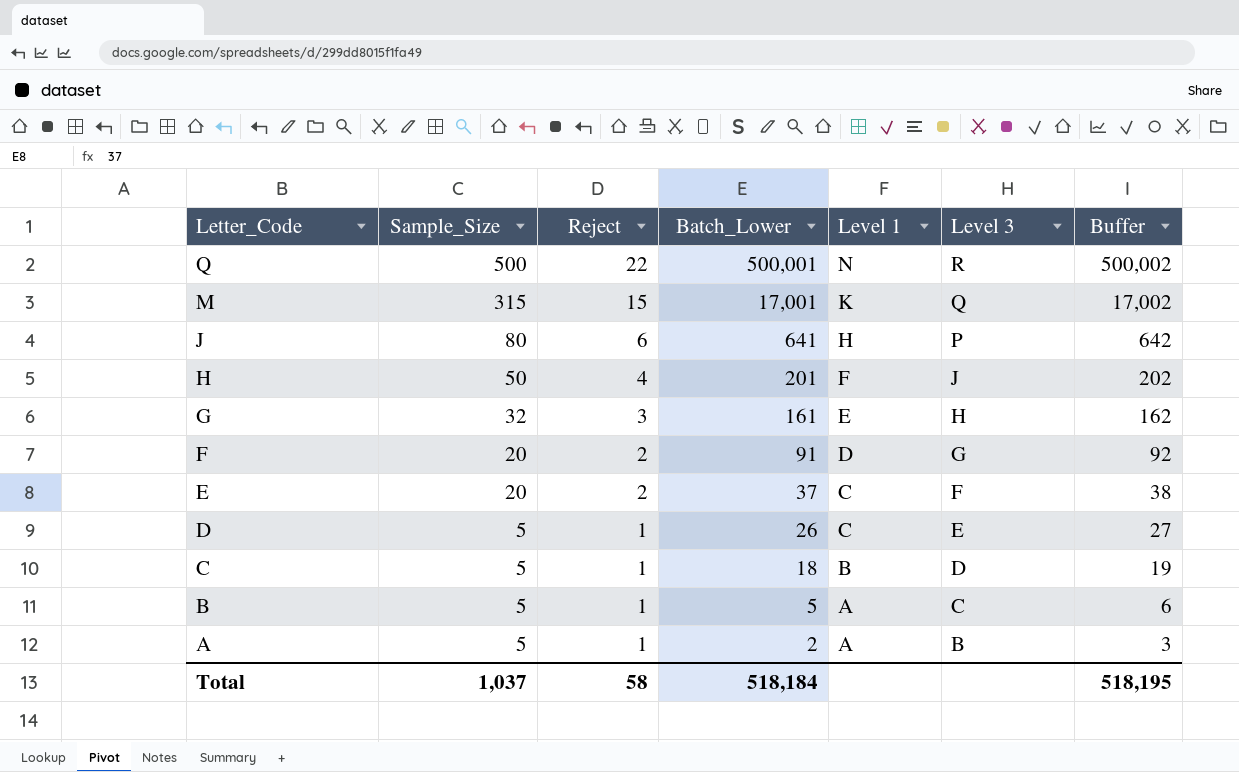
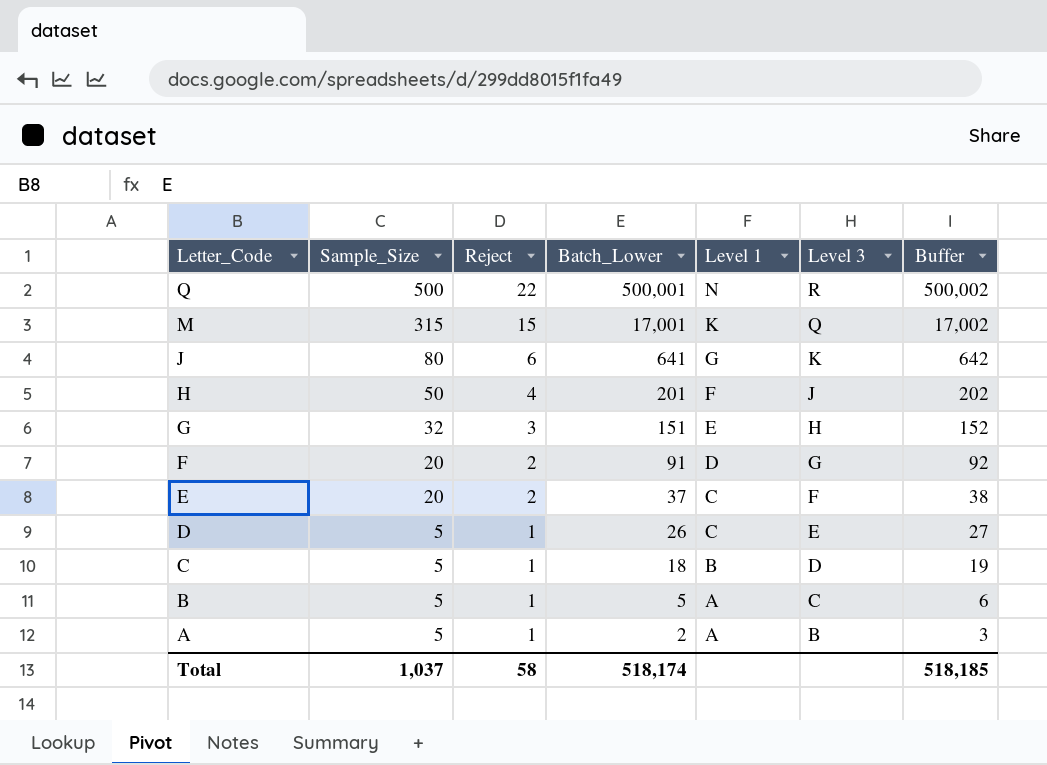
J | Level 1: H -> G
J | Level 3: P -> K
G | Batch_Lower: 161 -> 151
G | Buffer: 162 -> 152
Total | Batch_Lower: 518,184 -> 518,174
Total | Buffer: 518,195 -> 518,185

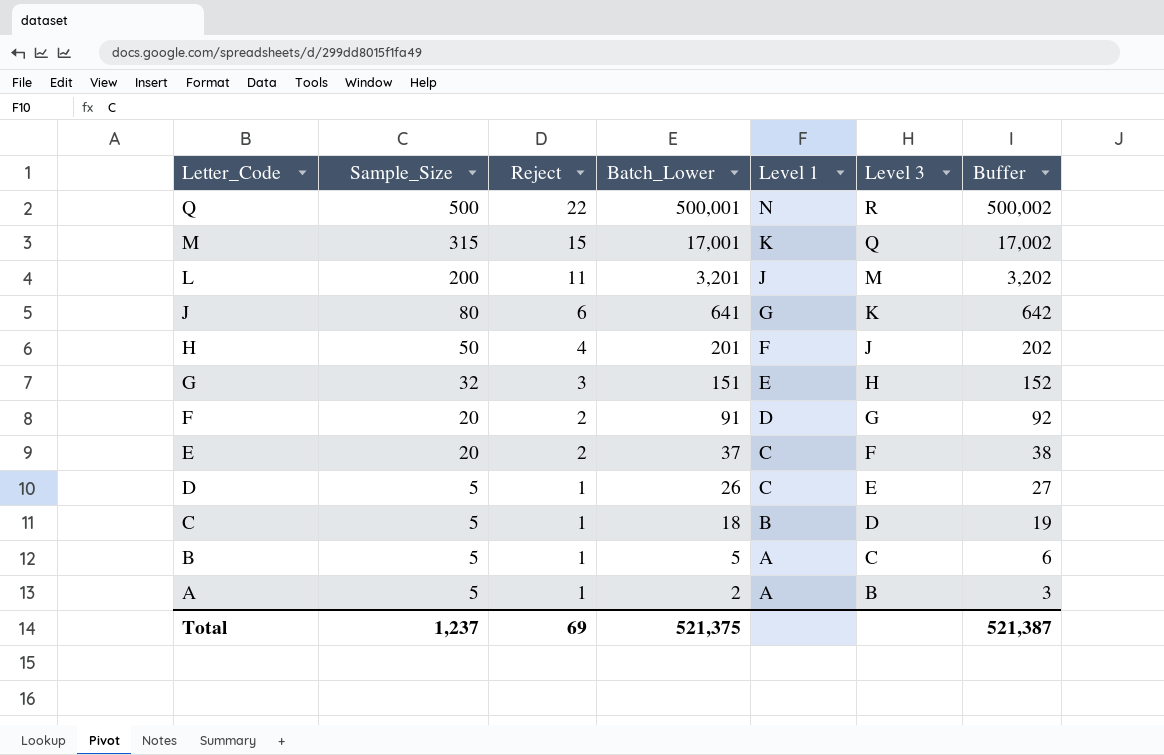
row L: none -> 200 | 11 | 3,201 | J | M | 3,202
Total | Sample_Size: 1,037 -> 1,237
Total | Reject: 58 -> 69
Total | Batch_Lower: 518,174 -> 521,375
Total | Buffer: 518,185 -> 521,387

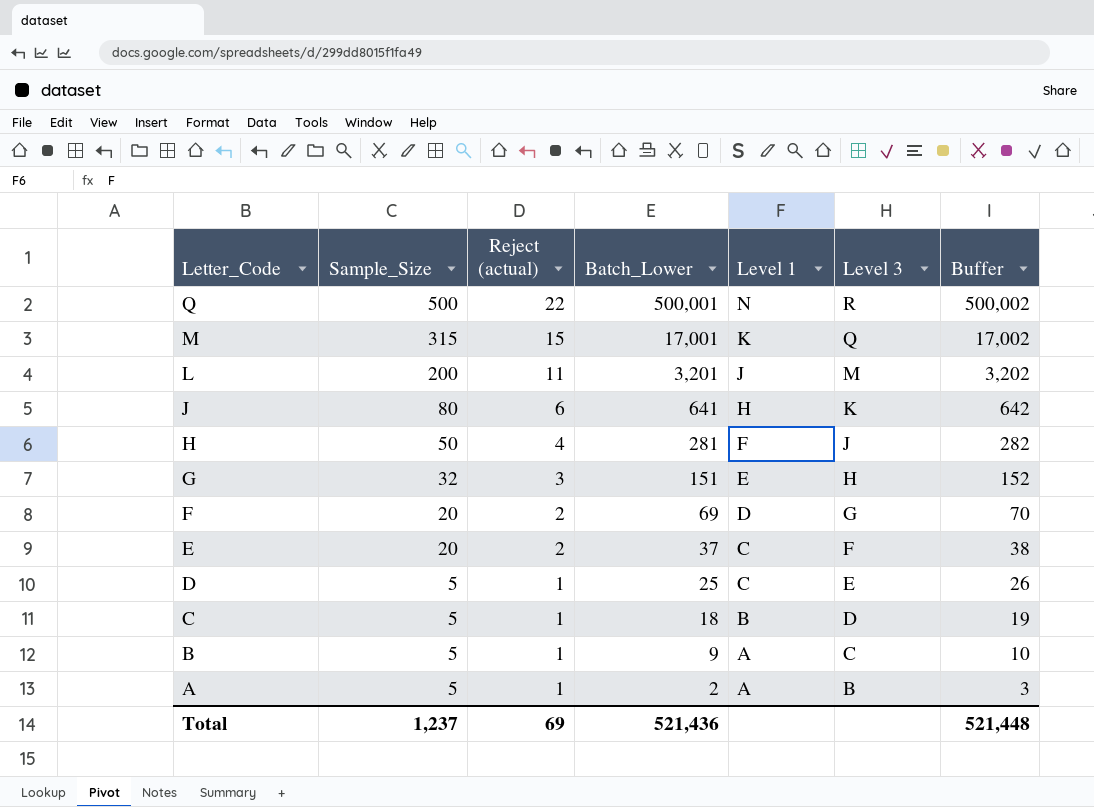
column name: Reject -> Reject (actual)
J | Level 1: G -> H
H | Batch_Lower: 201 -> 281
H | Buffer: 202 -> 282
F | Batch_Lower: 91 -> 69
F | Buffer: 92 -> 70
D | Batch_Lower: 26 -> 25
D | Buffer: 27 -> 26
B | Batch_Lower: 5 -> 9
B | Buffer: 6 -> 10
Total | Batch_Lower: 521,375 -> 521,436
Total | Buffer: 521,387 -> 521,448

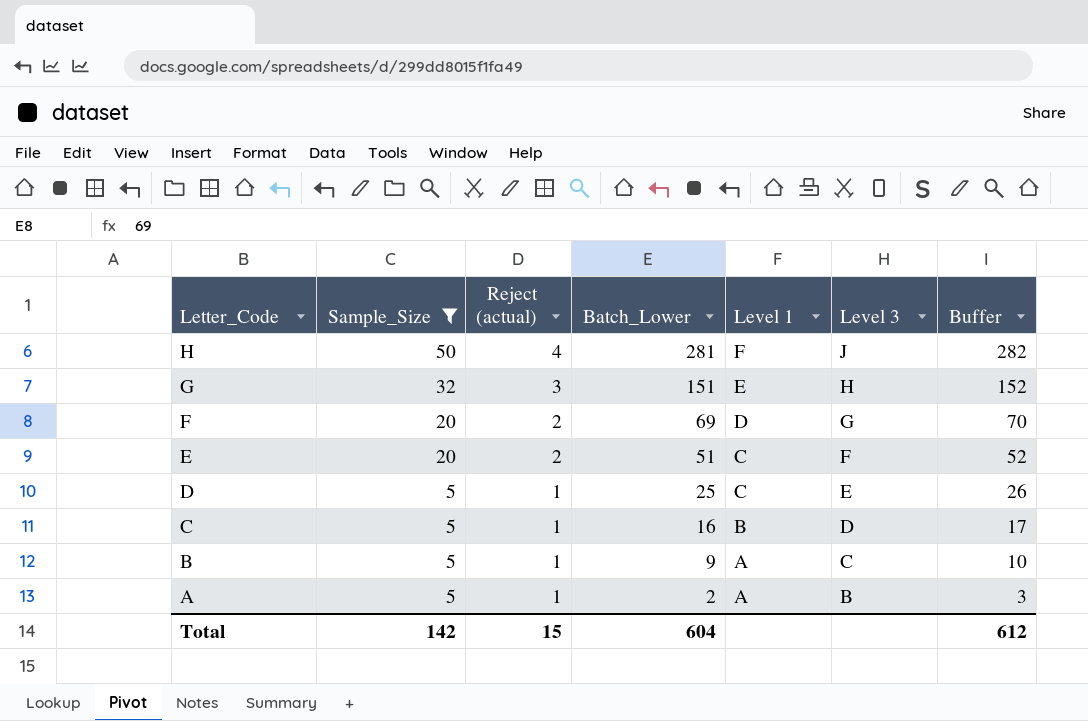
filter: none -> Sample_Size <= 50
E | Batch_Lower: 37 -> 51
E | Buffer: 38 -> 52
C | Batch_Lower: 18 -> 16
C | Buffer: 19 -> 17
Total | Sample_Size: 1,237 -> 142
Total | Reject (actual): 69 -> 15
Total | Batch_Lower: 521,436 -> 604
Total | Buffer: 521,448 -> 612

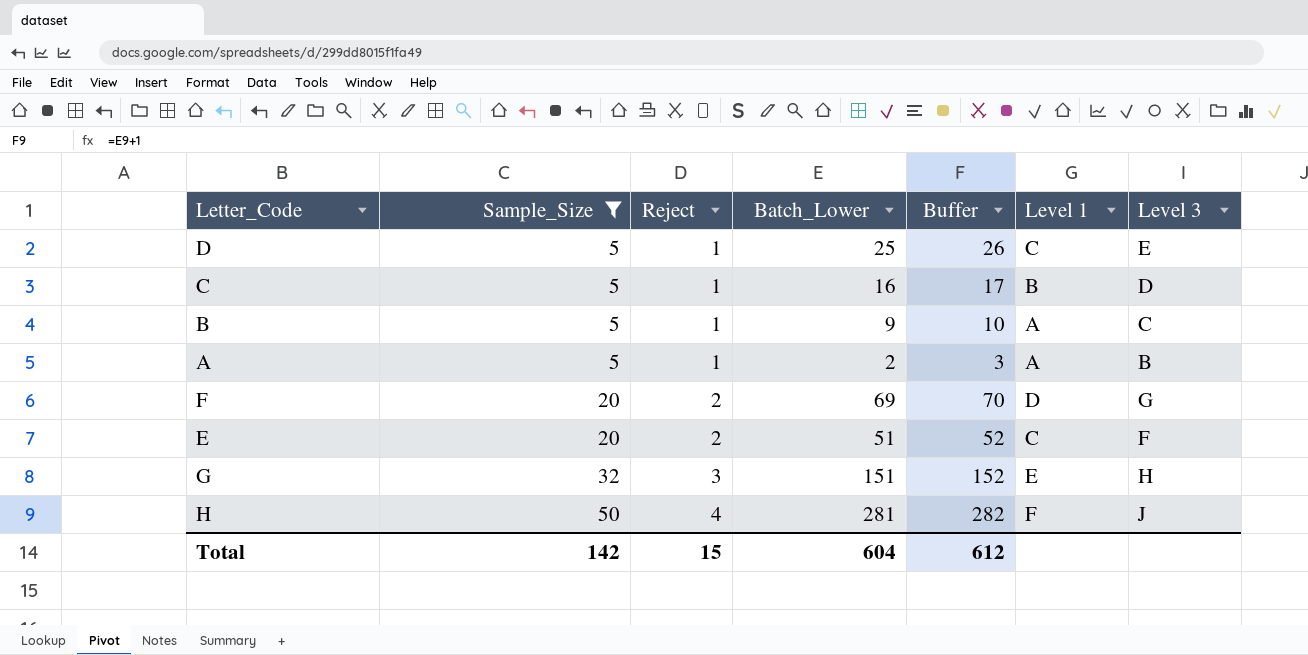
row order: Letter_Code descending -> Sample_Size ascending
column name: Reject (actual) -> Reject
column Buffer | position: 7 -> 5

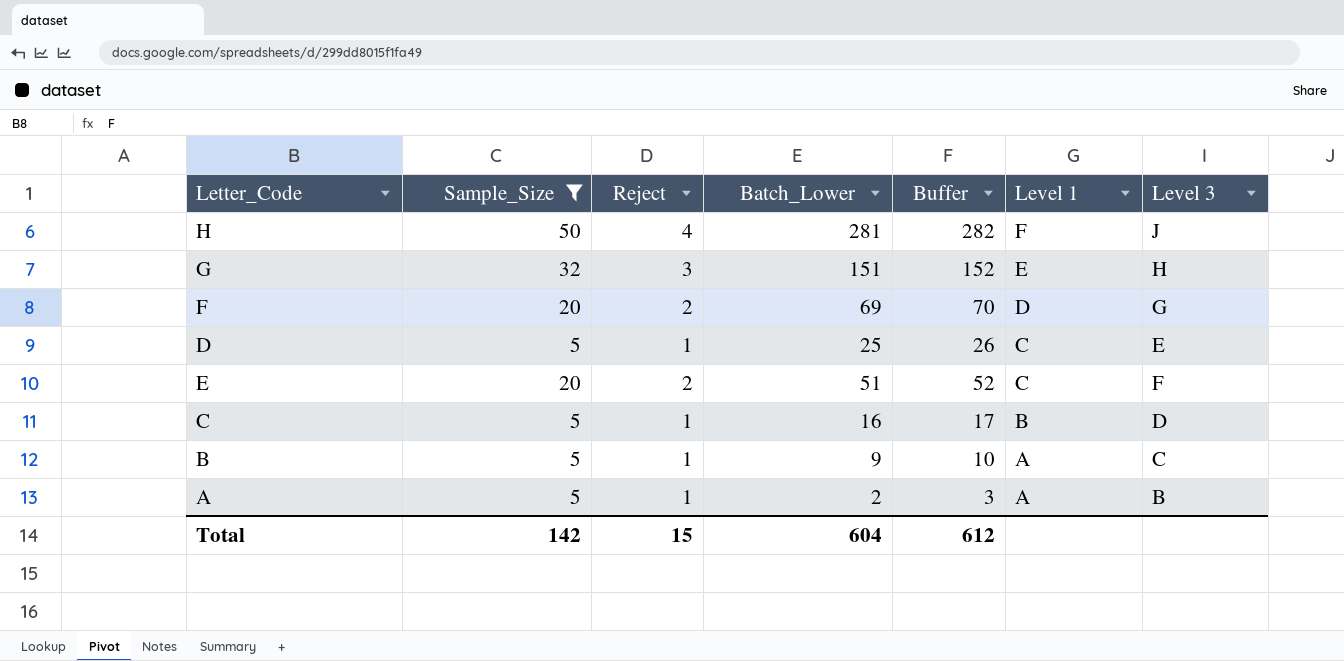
row order: Sample_Size ascending -> Level 1 descending

